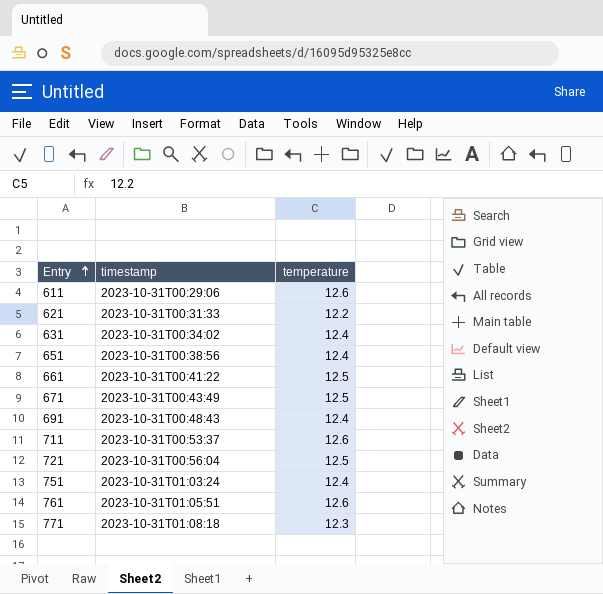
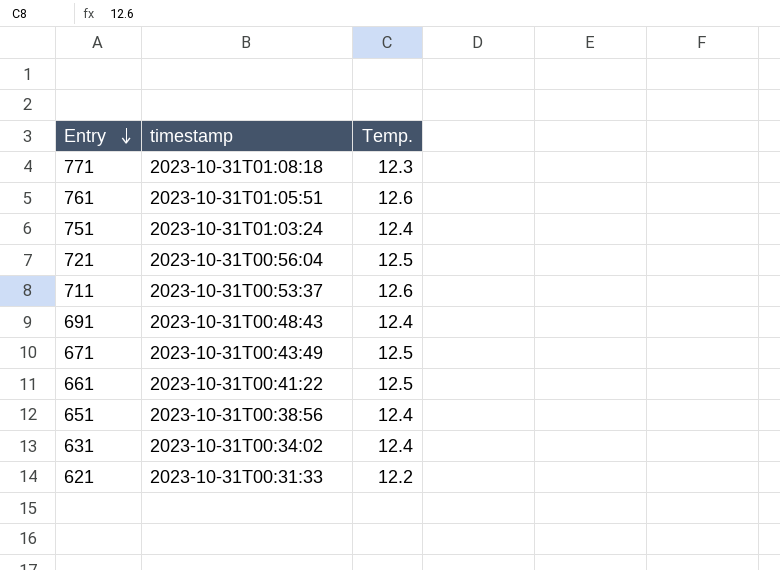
row order: Entry ascending -> Entry descending
column name: temperature -> Temp.
row 611: 2023-10-31T00:29:06 | 12.6 -> none

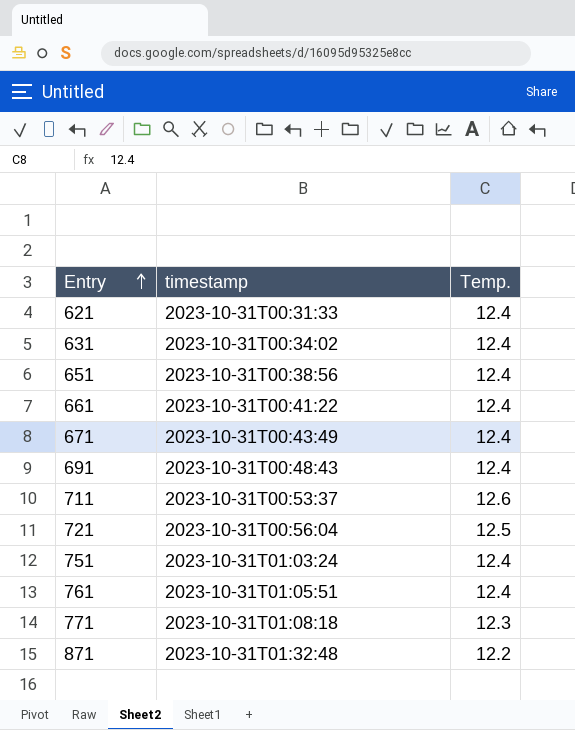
row order: Entry descending -> Entry ascending
621 | Temp.: 12.2 -> 12.4
661 | Temp.: 12.5 -> 12.4
671 | Temp.: 12.5 -> 12.4
761 | Temp.: 12.6 -> 12.4
row 871: none -> 2023-10-31T01:32:48 | 12.2

